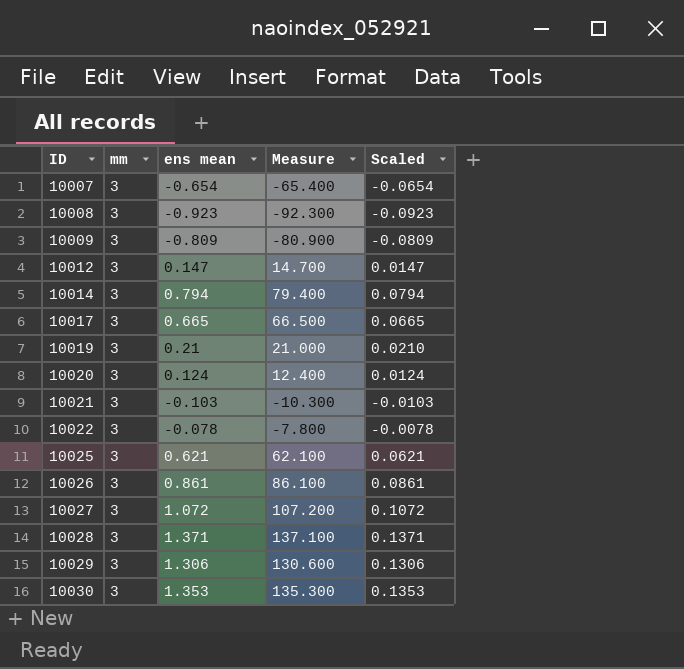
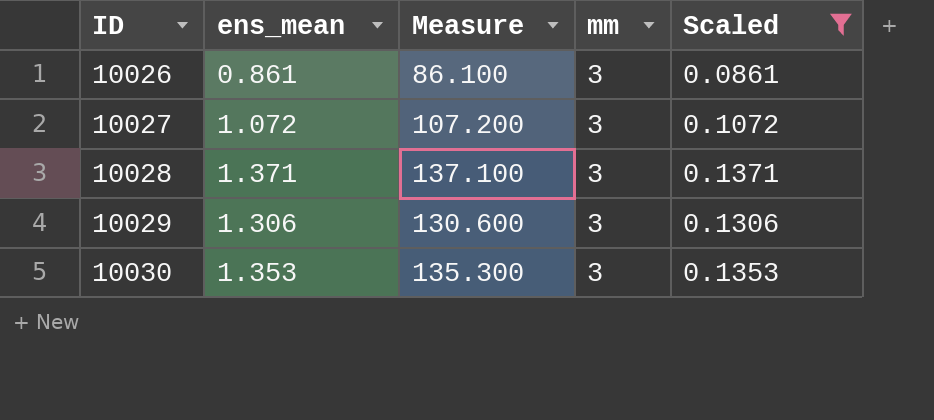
filter: none -> Scaled >= 0.0861
column name: ens mean -> ens_mean
column mm | position: 2 -> 4

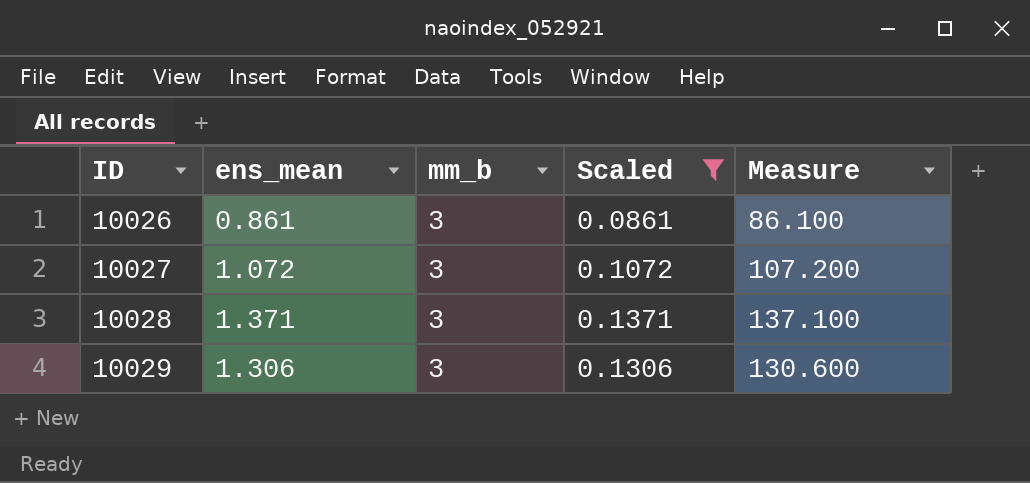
column name: mm -> mm_b
column Measure | position: 3 -> 5
row 10030: 1.353 | 135.300 | 3 | 0.1353 -> none

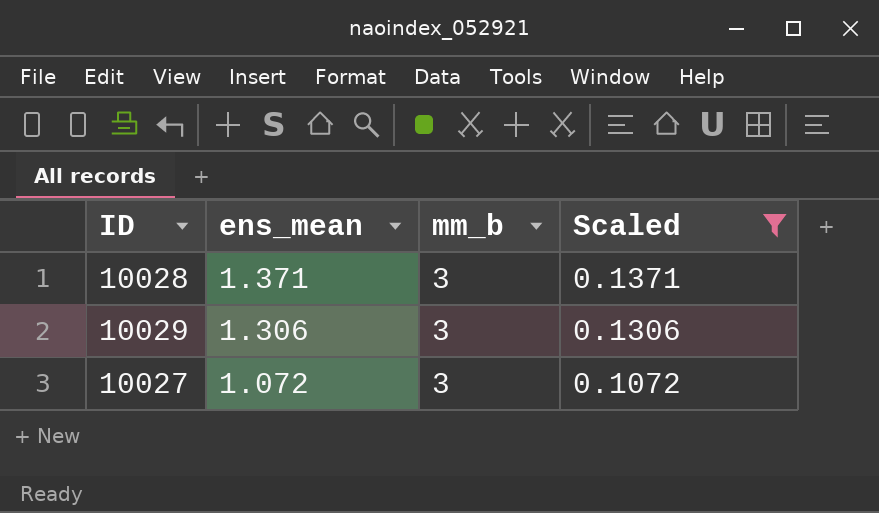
row order: ID ascending -> ens_mean descending
column Measure | formula: [ens_mean] * 100 -> none
row 10026: 0.861 | 3 | 0.0861 | 86.100 -> none

